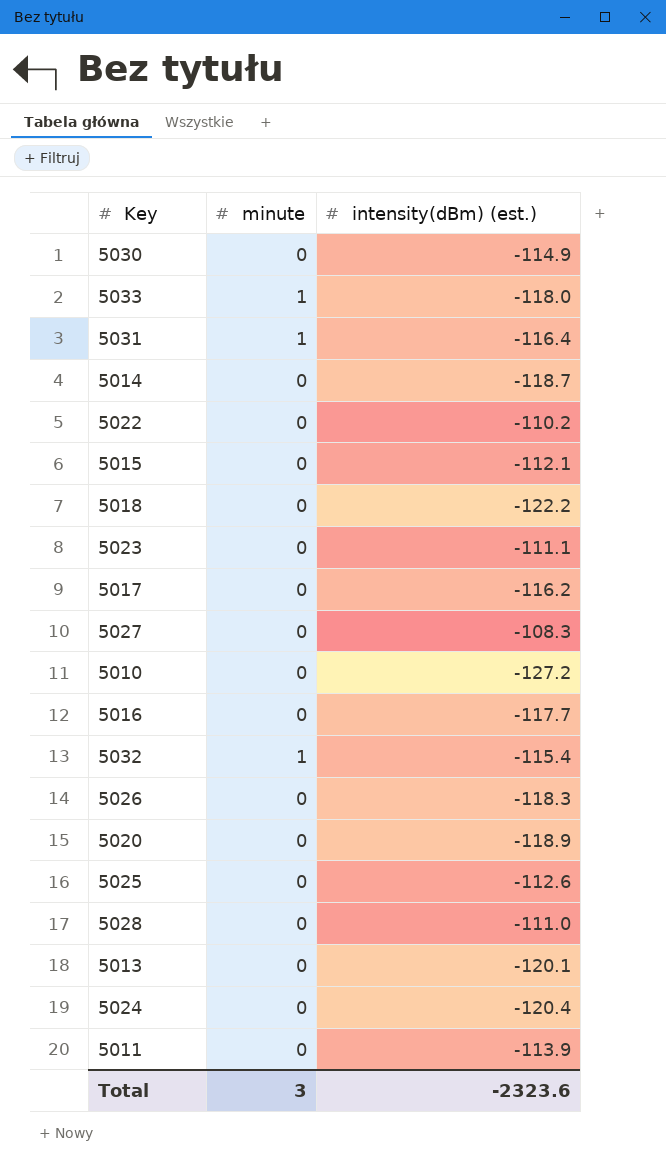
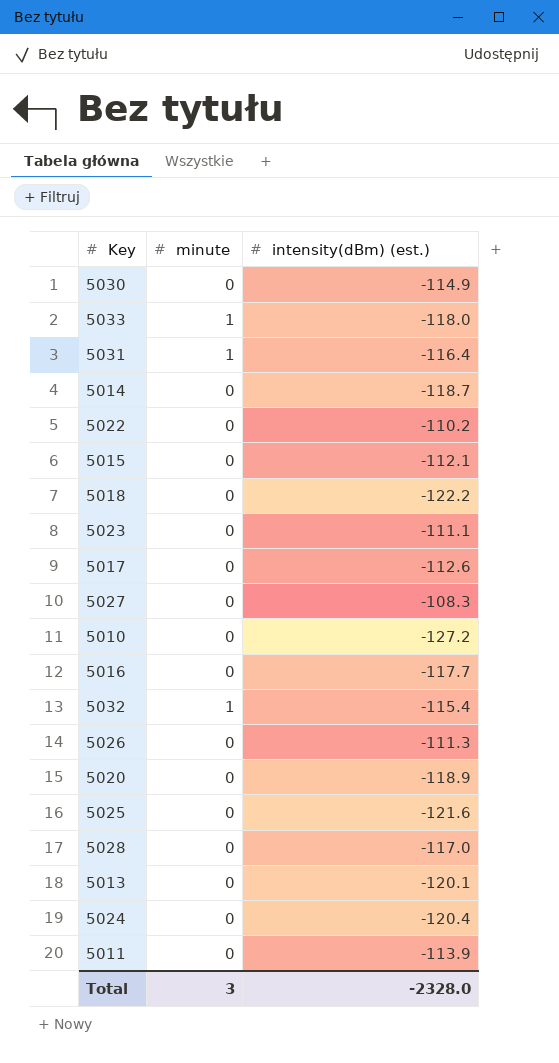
5017 | intensity(dBm) (est.): -116.2 -> -112.6
5026 | intensity(dBm) (est.): -118.3 -> -111.3
5025 | intensity(dBm) (est.): -112.6 -> -121.6
5028 | intensity(dBm) (est.): -111.0 -> -117.0
Total | intensity(dBm) (est.): -2323.6 -> -2328.0

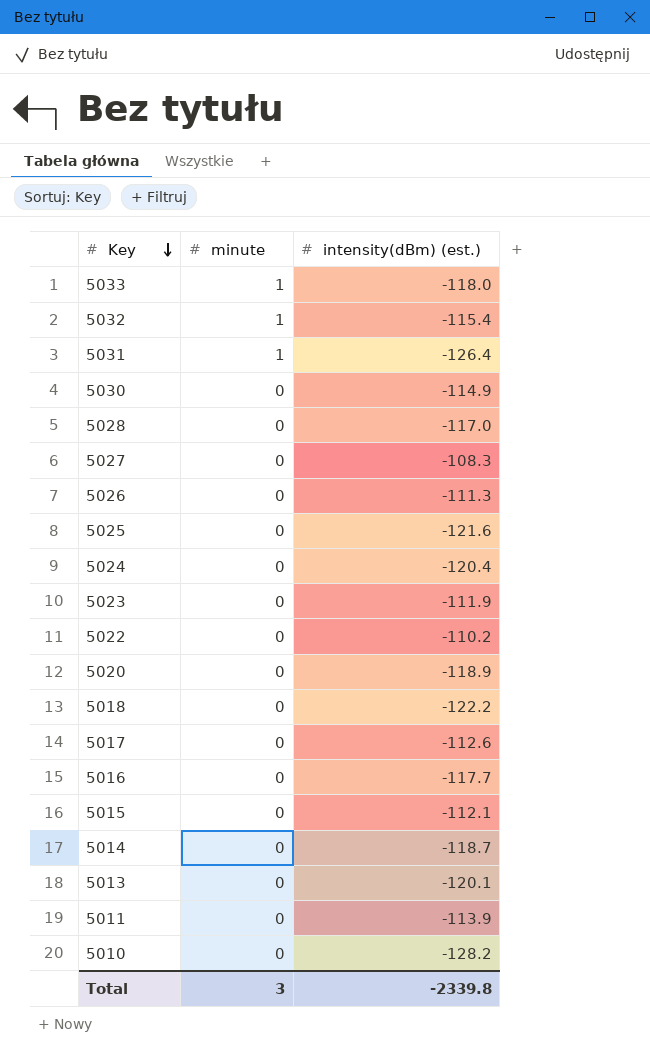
row order: none -> Key descending
5031 | intensity(dBm) (est.): -116.4 -> -126.4
5023 | intensity(dBm) (est.): -111.1 -> -111.9
5010 | intensity(dBm) (est.): -127.2 -> -128.2
Total | intensity(dBm) (est.): -2328.0 -> -2339.8

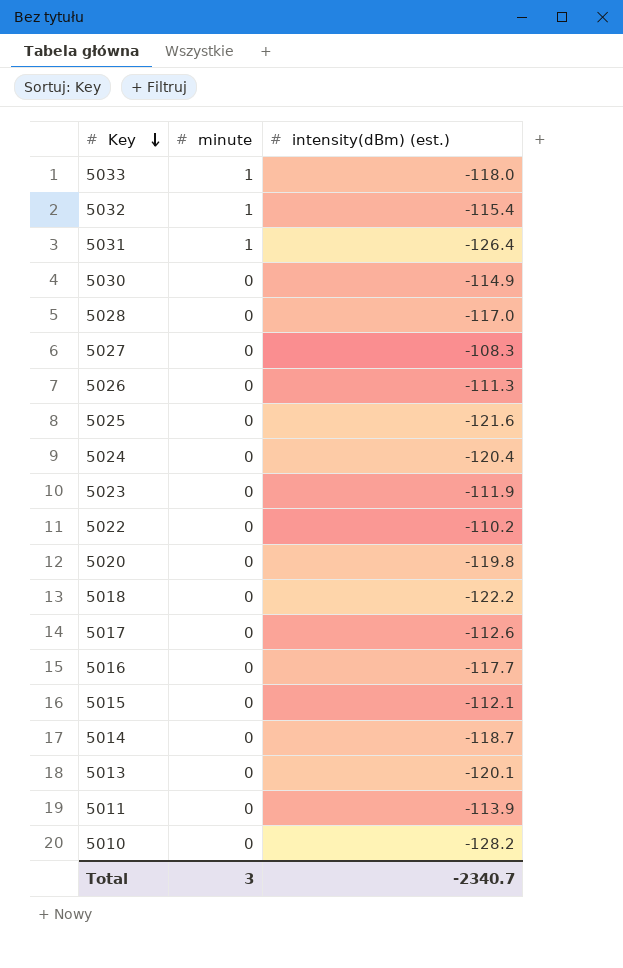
5020 | intensity(dBm) (est.): -118.9 -> -119.8
Total | intensity(dBm) (est.): -2339.8 -> -2340.7

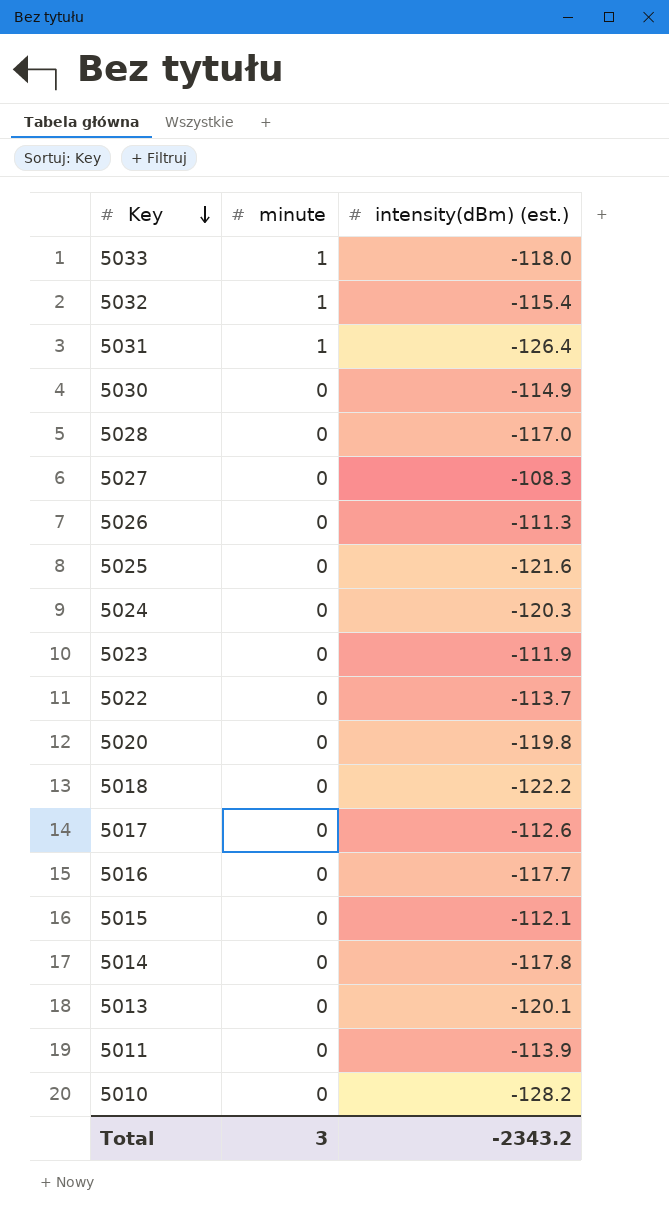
5024 | intensity(dBm) (est.): -120.4 -> -120.3
5022 | intensity(dBm) (est.): -110.2 -> -113.7
5014 | intensity(dBm) (est.): -118.7 -> -117.8
Total | intensity(dBm) (est.): -2340.7 -> -2343.2

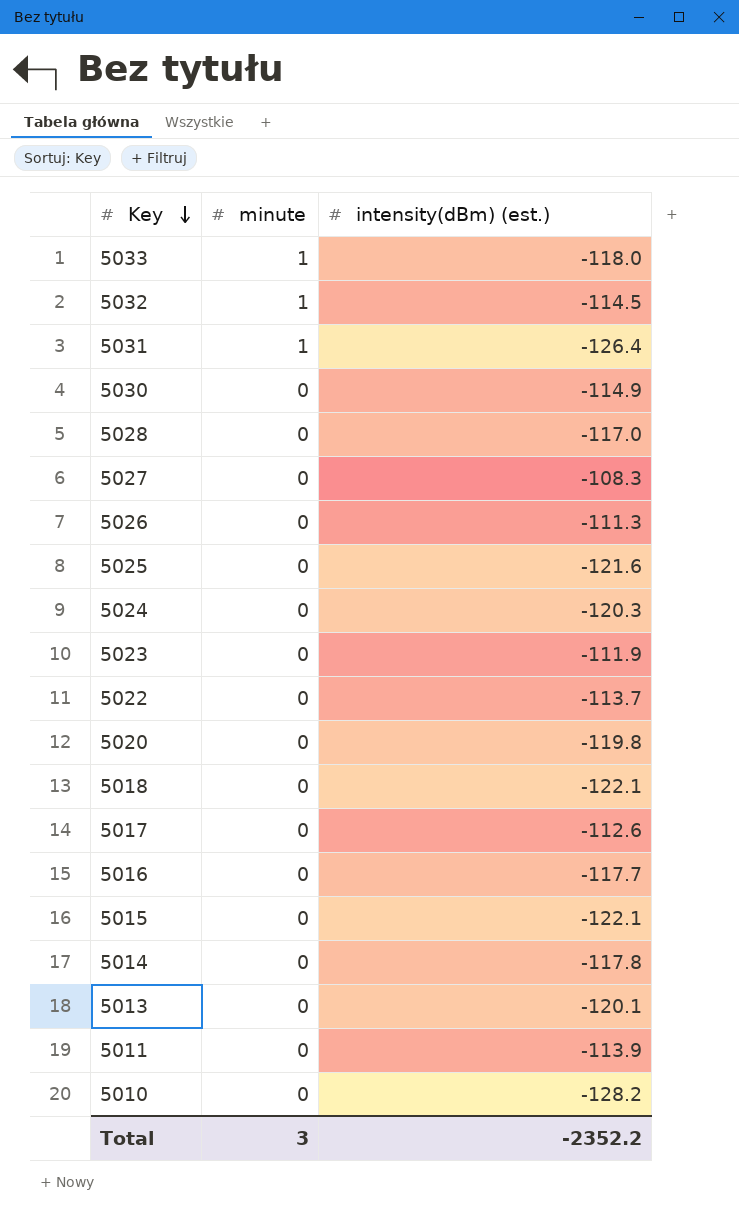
5032 | intensity(dBm) (est.): -115.4 -> -114.5
5018 | intensity(dBm) (est.): -122.2 -> -122.1
5015 | intensity(dBm) (est.): -112.1 -> -122.1
Total | intensity(dBm) (est.): -2343.2 -> -2352.2

